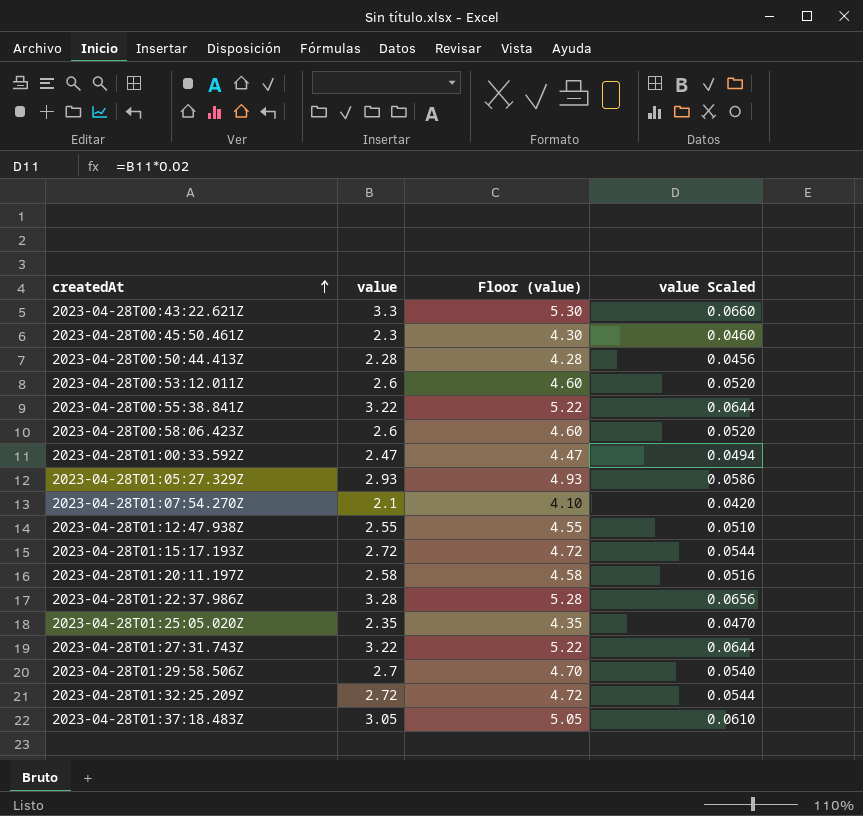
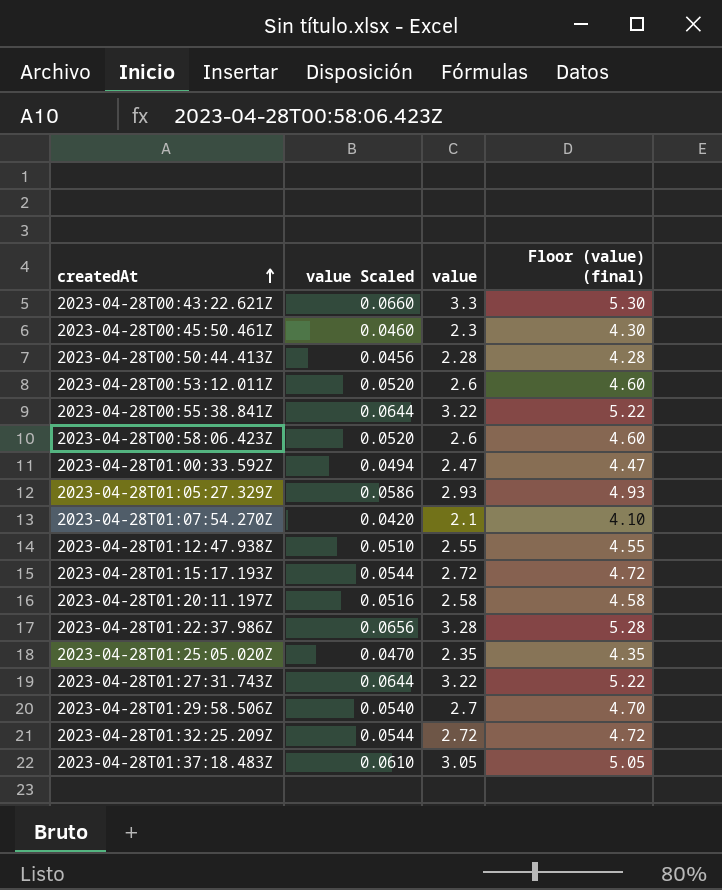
column value Scaled | position: 4 -> 2
column name: Floor (value) -> Floor (value) (final)

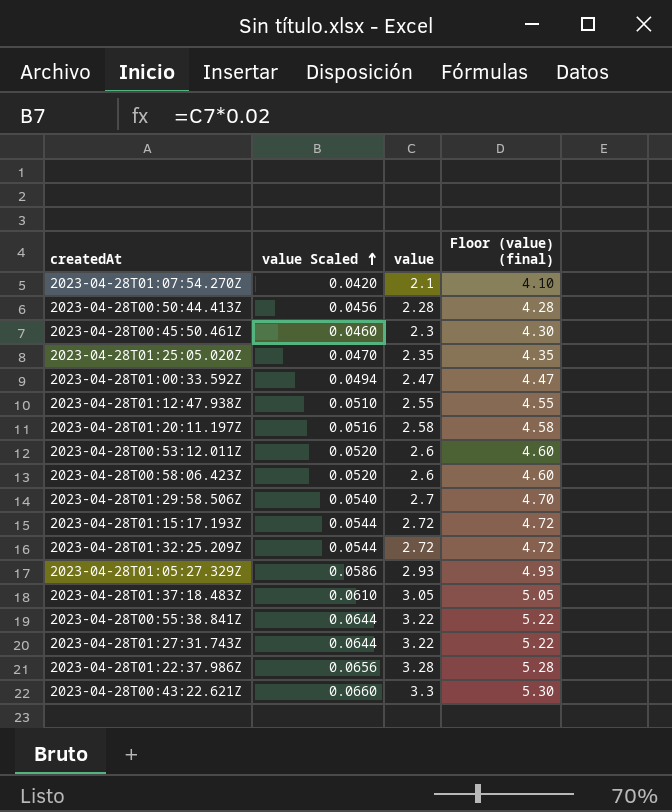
row order: createdAt ascending -> value Scaled ascending

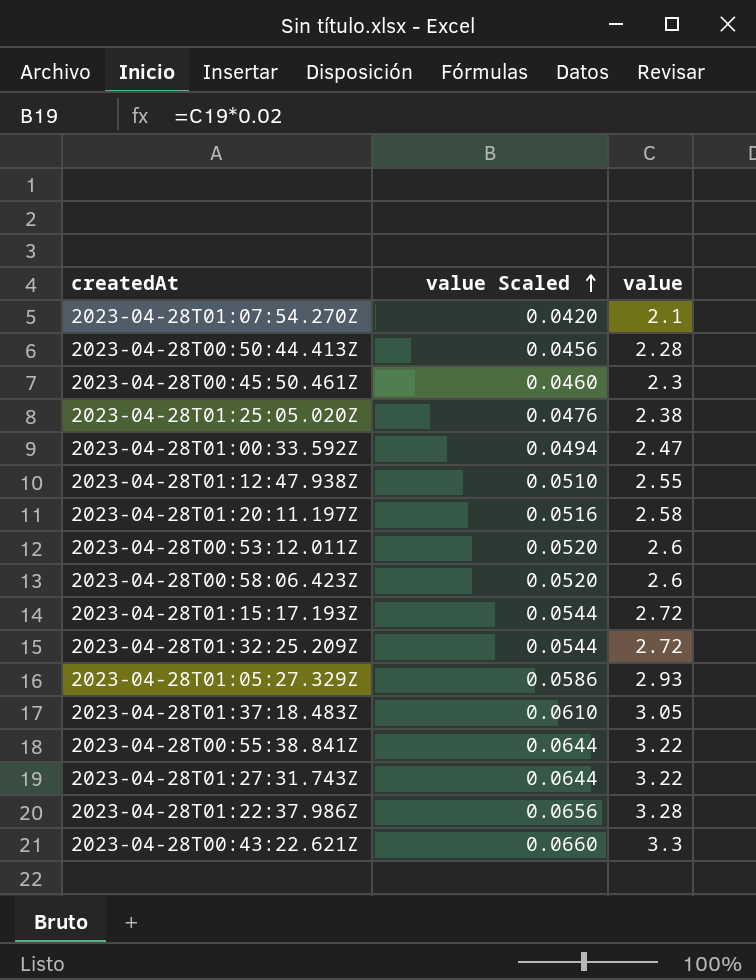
column Floor (value) (final) | formula: [value] + 2 -> none
row 2023-04-28T01:29:58.506Z: 0.0540 | 2.7 | 4.70 -> none
2023-04-28T01:25:05.020Z | value Scaled: 0.0470 -> 0.0476
2023-04-28T01:25:05.020Z | value: 2.35 -> 2.38

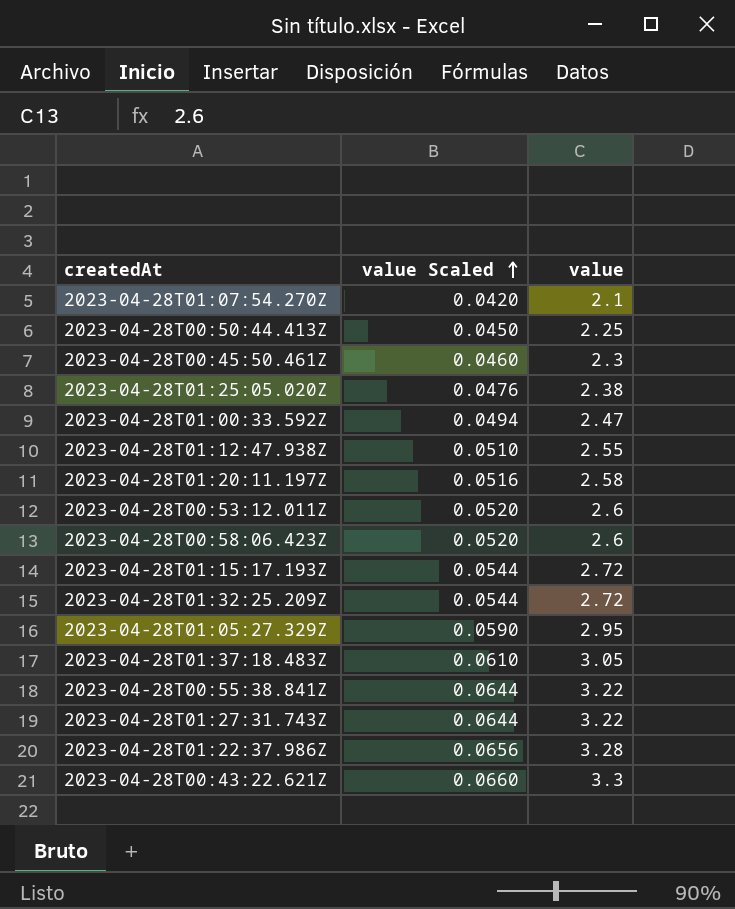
2023-04-28T00:50:44.413Z | value Scaled: 0.0456 -> 0.0450
2023-04-28T00:50:44.413Z | value: 2.28 -> 2.25
2023-04-28T01:05:27.329Z | value Scaled: 0.0586 -> 0.0590
2023-04-28T01:05:27.329Z | value: 2.93 -> 2.95

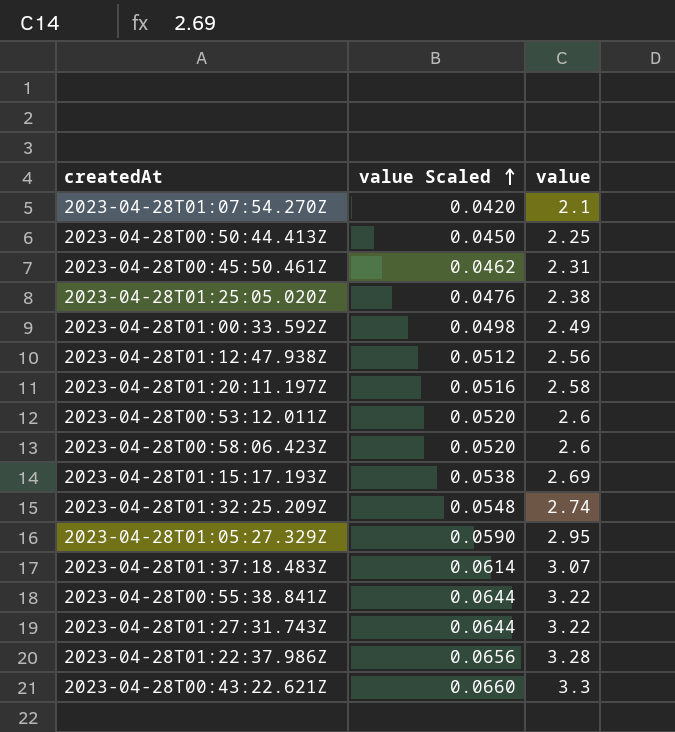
2023-04-28T00:45:50.461Z | value Scaled: 0.0460 -> 0.0462
2023-04-28T00:45:50.461Z | value: 2.3 -> 2.31
2023-04-28T01:00:33.592Z | value Scaled: 0.0494 -> 0.0498
2023-04-28T01:00:33.592Z | value: 2.47 -> 2.49
2023-04-28T01:12:47.938Z | value Scaled: 0.0510 -> 0.0512
2023-04-28T01:12:47.938Z | value: 2.55 -> 2.56
2023-04-28T01:15:17.193Z | value Scaled: 0.0544 -> 0.0538
2023-04-28T01:15:17.193Z | value: 2.72 -> 2.69
2023-04-28T01:32:25.209Z | value Scaled: 0.0544 -> 0.0548
2023-04-28T01:32:25.209Z | value: 2.72 -> 2.74
2023-04-28T01:37:18.483Z | value Scaled: 0.0610 -> 0.0614
2023-04-28T01:37:18.483Z | value: 3.05 -> 3.07

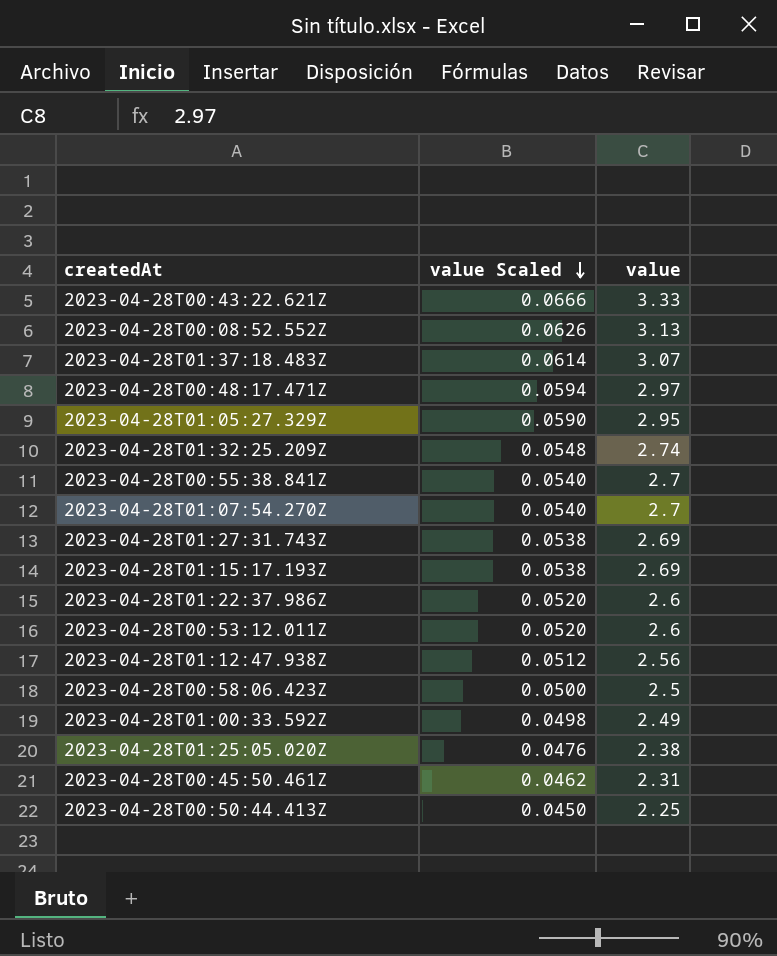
row order: value Scaled ascending -> value Scaled descending
row 2023-04-28T01:20:11.197Z: 0.0516 | 2.58 -> none
2023-04-28T00:43:22.621Z | value Scaled: 0.0660 -> 0.0666
2023-04-28T00:43:22.621Z | value: 3.3 -> 3.33
row 2023-04-28T00:08:52.552Z: none -> 0.0626 | 3.13
row 2023-04-28T00:48:17.471Z: none -> 0.0594 | 2.97
2023-04-28T00:55:38.841Z | value Scaled: 0.0644 -> 0.0540
2023-04-28T00:55:38.841Z | value: 3.22 -> 2.7
2023-04-28T01:07:54.270Z | value Scaled: 0.0420 -> 0.0540
2023-04-28T01:07:54.270Z | value: 2.1 -> 2.7
2023-04-28T01:27:31.743Z | value Scaled: 0.0644 -> 0.0538
2023-04-28T01:27:31.743Z | value: 3.22 -> 2.69
2023-04-28T01:22:37.986Z | value Scaled: 0.0656 -> 0.0520
2023-04-28T01:22:37.986Z | value: 3.28 -> 2.6
2023-04-28T00:58:06.423Z | value Scaled: 0.0520 -> 0.0500
2023-04-28T00:58:06.423Z | value: 2.6 -> 2.5

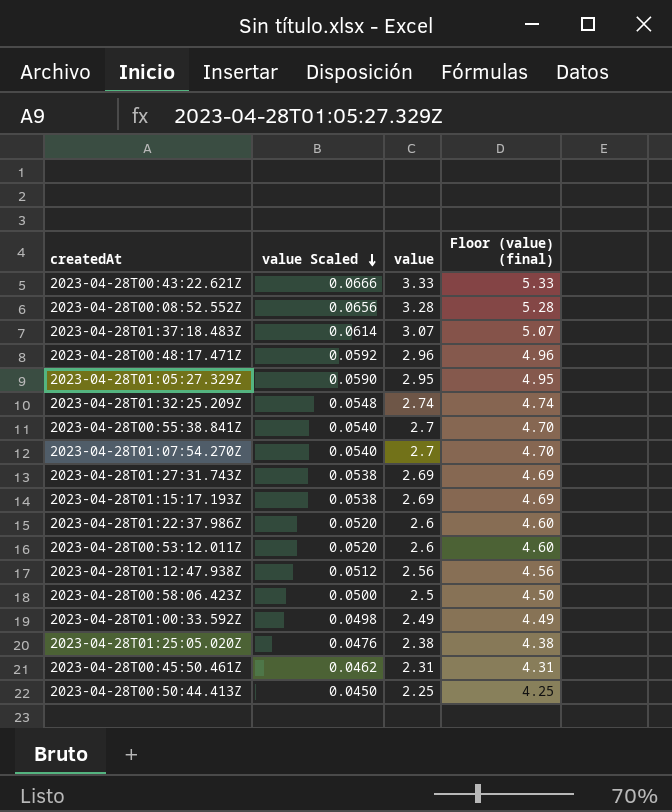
column Floor (value) (final) | formula: none -> [value] + 2
2023-04-28T00:08:52.552Z | value Scaled: 0.0626 -> 0.0656
2023-04-28T00:08:52.552Z | value: 3.13 -> 3.28
2023-04-28T00:48:17.471Z | value Scaled: 0.0594 -> 0.0592
2023-04-28T00:48:17.471Z | value: 2.97 -> 2.96

